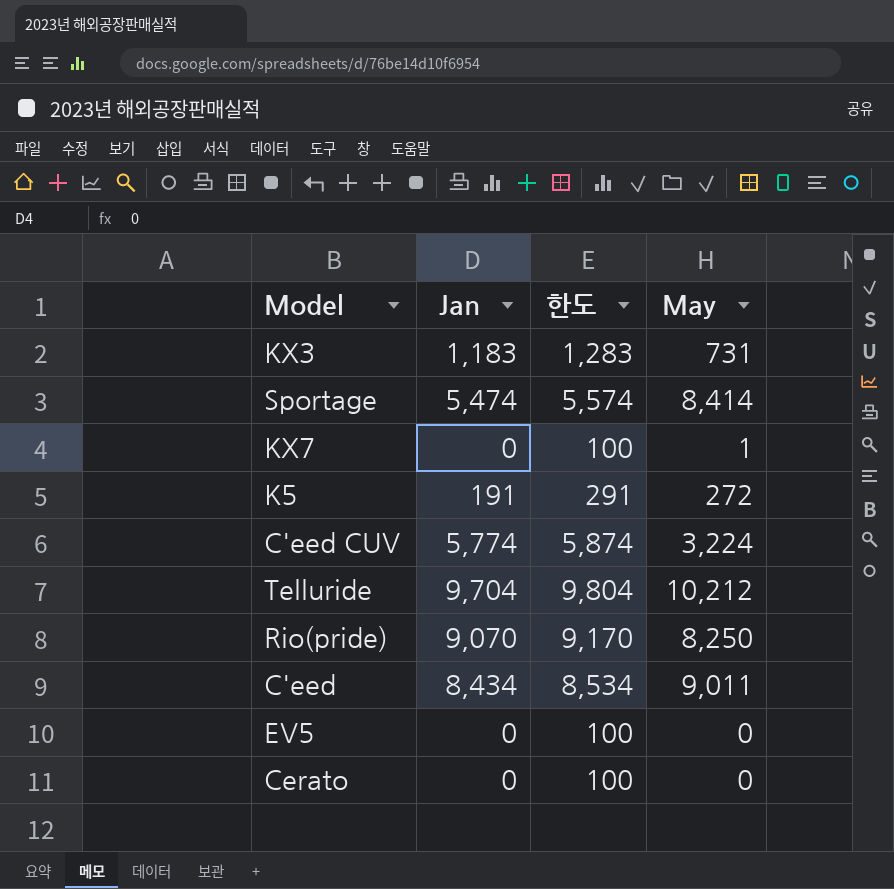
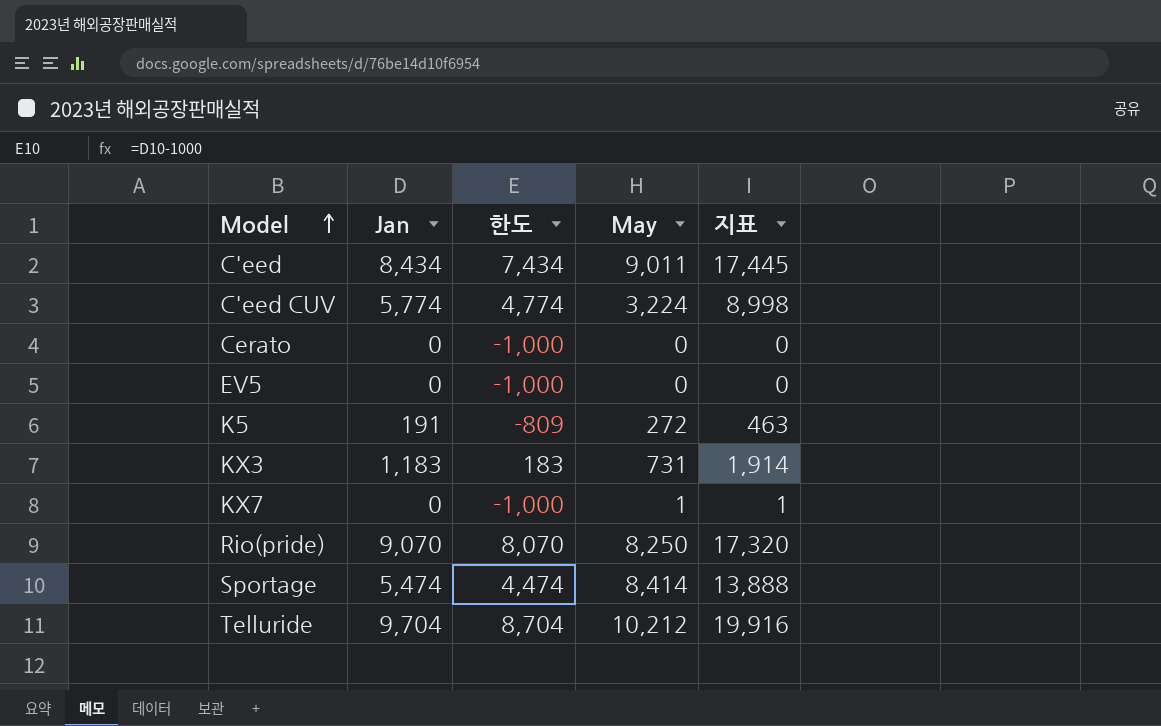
row order: none -> Model ascending
column 한도 | formula: [Jan] + 100 -> [Jan] - 1000
column 지표 | formula: none -> [Jan] + [May]

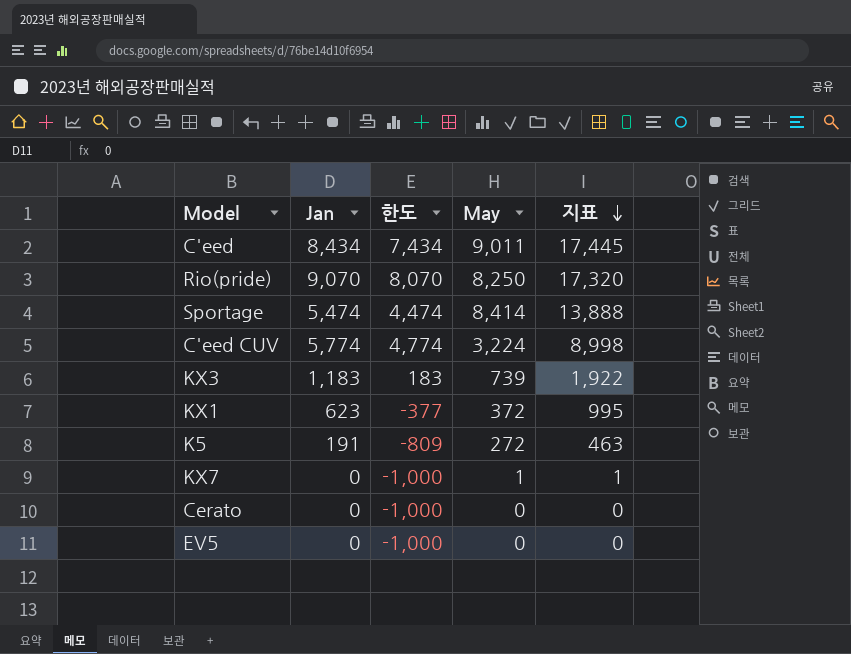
row order: Model ascending -> 지표 descending
row Telluride: 9,704 | 8,704 | 10,212 | 19,916 -> none
KX3 | May: 731 -> 739
KX3 | 지표: 1,914 -> 1,922
row KX1: none -> 623 | -377 | 372 | 995

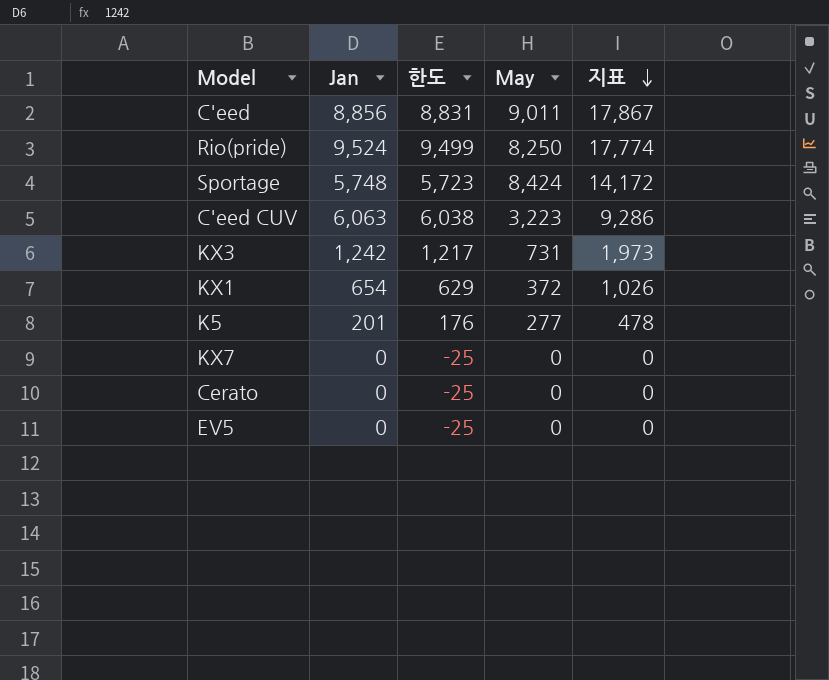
column 한도 | formula: [Jan] - 1000 -> [Jan] - 25
C'eed | Jan: 8,434 -> 8,856
C'eed | 지표: 17,445 -> 17,867
Rio(pride) | Jan: 9,070 -> 9,524
Rio(pride) | 지표: 17,320 -> 17,774
Sportage | Jan: 5,474 -> 5,748
Sportage | May: 8,414 -> 8,424
Sportage | 지표: 13,888 -> 14,172
C'eed CUV | Jan: 5,774 -> 6,063
C'eed CUV | May: 3,224 -> 3,223
C'eed CUV | 지표: 8,998 -> 9,286
KX3 | Jan: 1,183 -> 1,242
KX3 | May: 739 -> 731
KX3 | 지표: 1,922 -> 1,973
KX1 | Jan: 623 -> 654
KX1 | 지표: 995 -> 1,026
K5 | Jan: 191 -> 201
K5 | May: 272 -> 277
K5 | 지표: 463 -> 478
KX7 | May: 1 -> 0
KX7 | 지표: 1 -> 0

